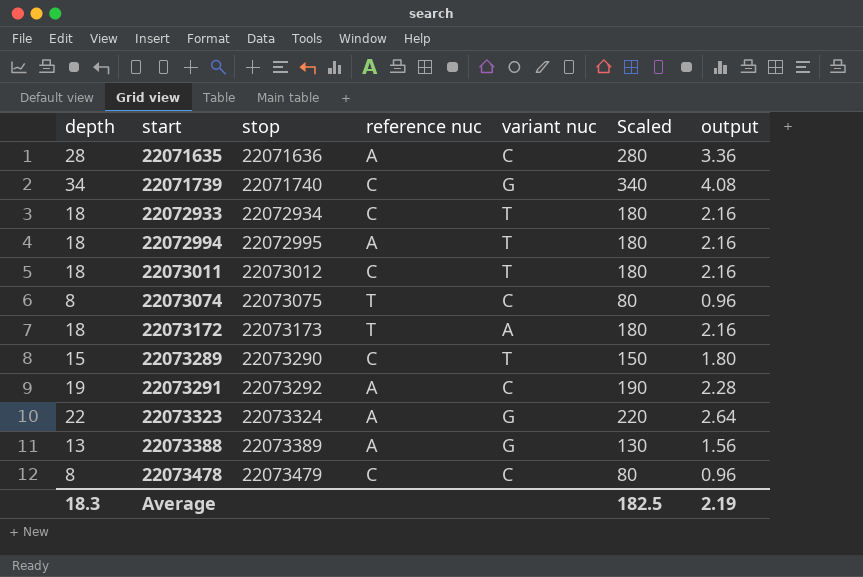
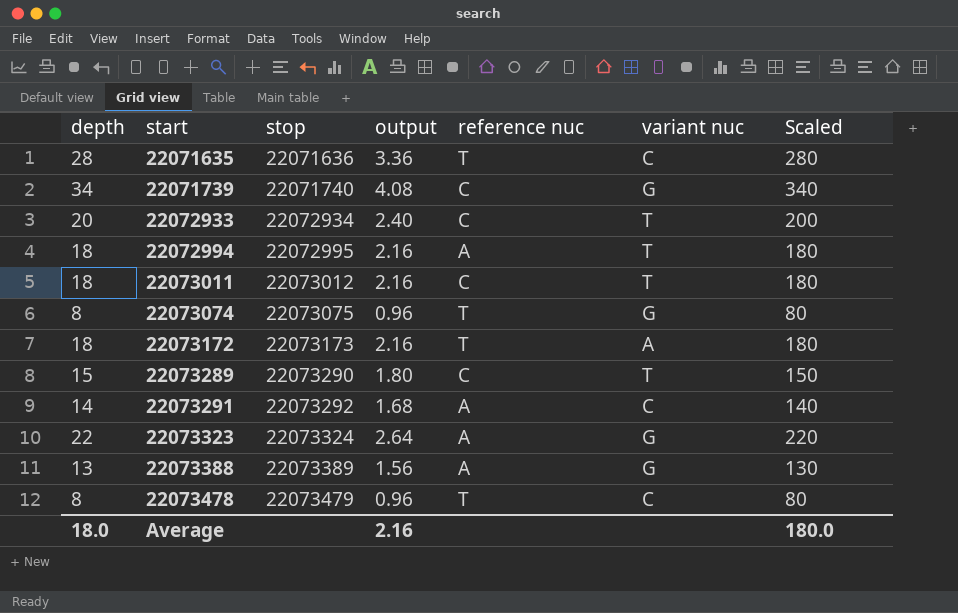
column output | position: 7 -> 4
22071635 | reference nuc: A -> T
22072933 | depth: 18 -> 20
22072933 | output: 2.16 -> 2.40
22072933 | Scaled: 180 -> 200
22073074 | variant nuc: C -> G
22073291 | depth: 19 -> 14
22073291 | output: 2.28 -> 1.68
22073291 | Scaled: 190 -> 140
22073478 | reference nuc: C -> T
Average | depth: 18.3 -> 18.0
Average | output: 2.19 -> 2.16
Average | Scaled: 182.5 -> 180.0

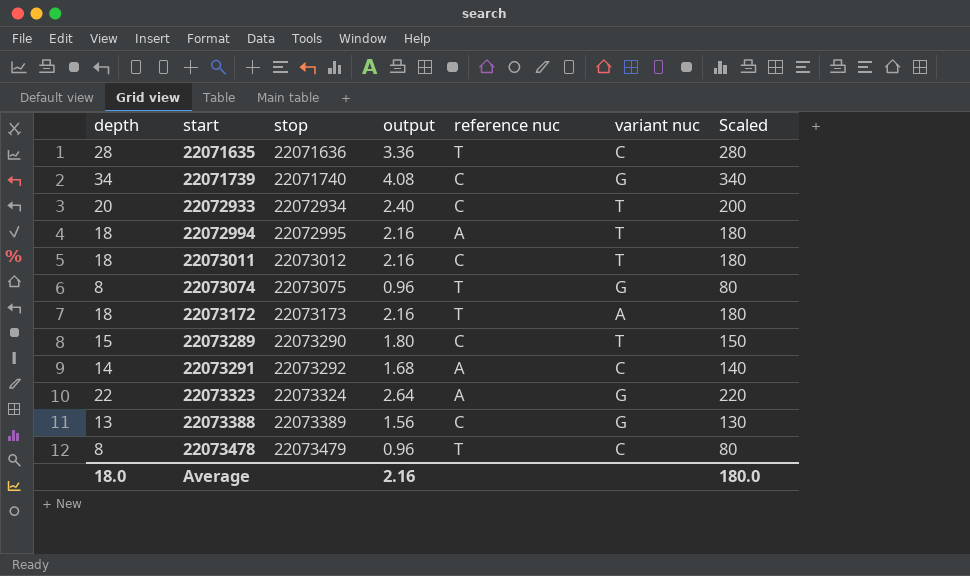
22073388 | reference nuc: A -> C

